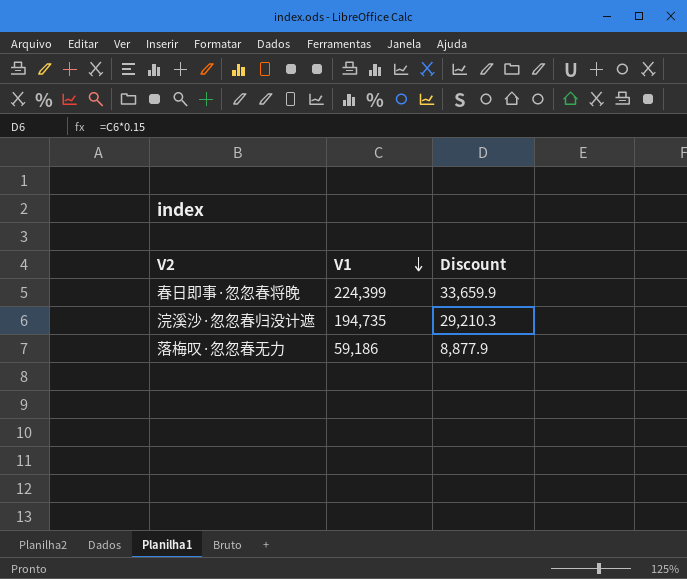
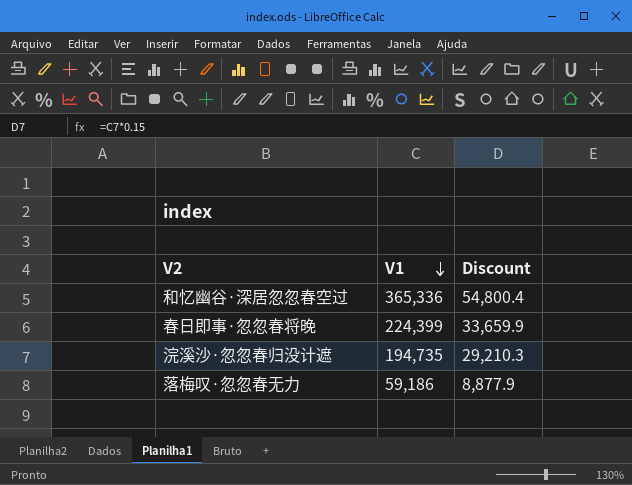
row 和忆幽谷·深居忽忽春空过: none -> 365,336 | 54,800.4

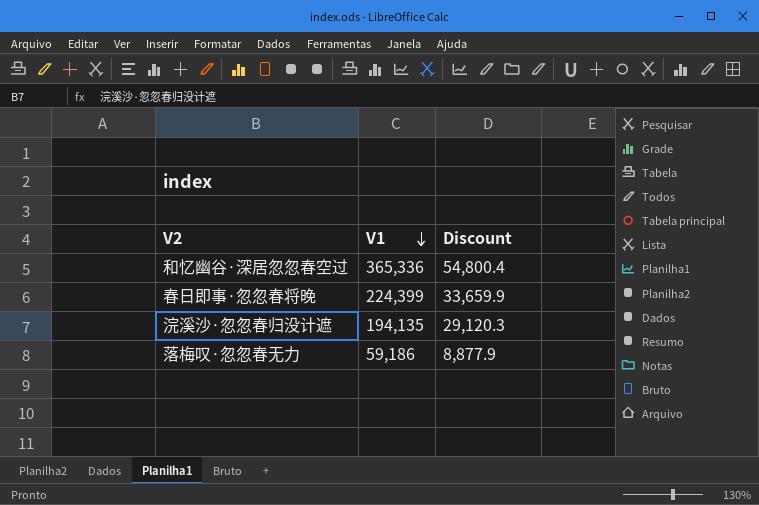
浣溪沙·忽忽春归没计遮 | V1: 194,735 -> 194,135
浣溪沙·忽忽春归没计遮 | Discount: 29,210.3 -> 29,120.3

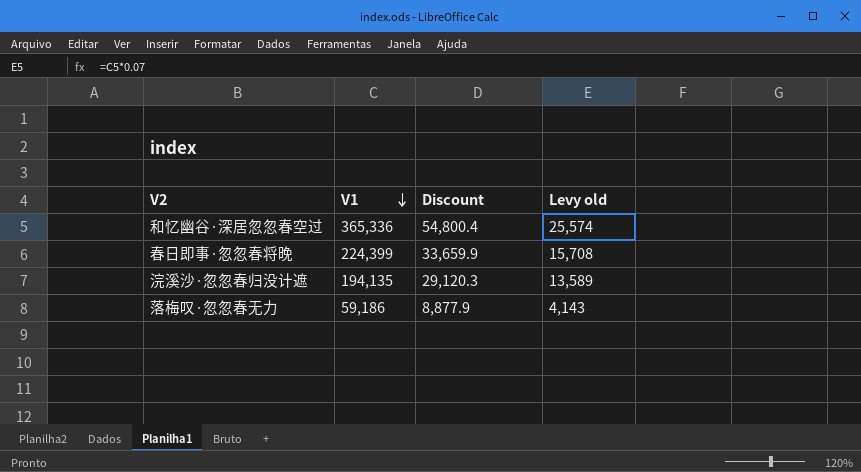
column Levy old | formula: none -> [V1] * 0.07

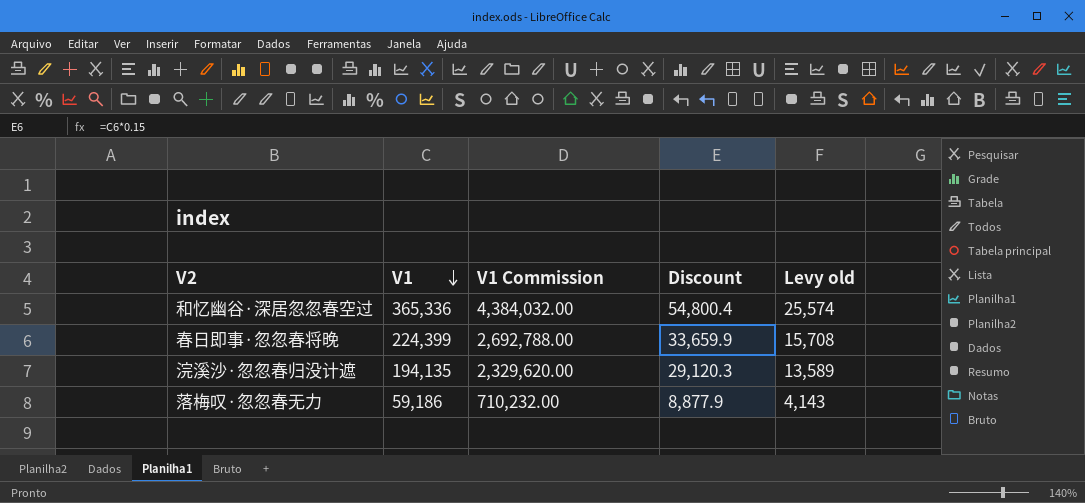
column V1 Commission | formula: none -> [V1] * 12

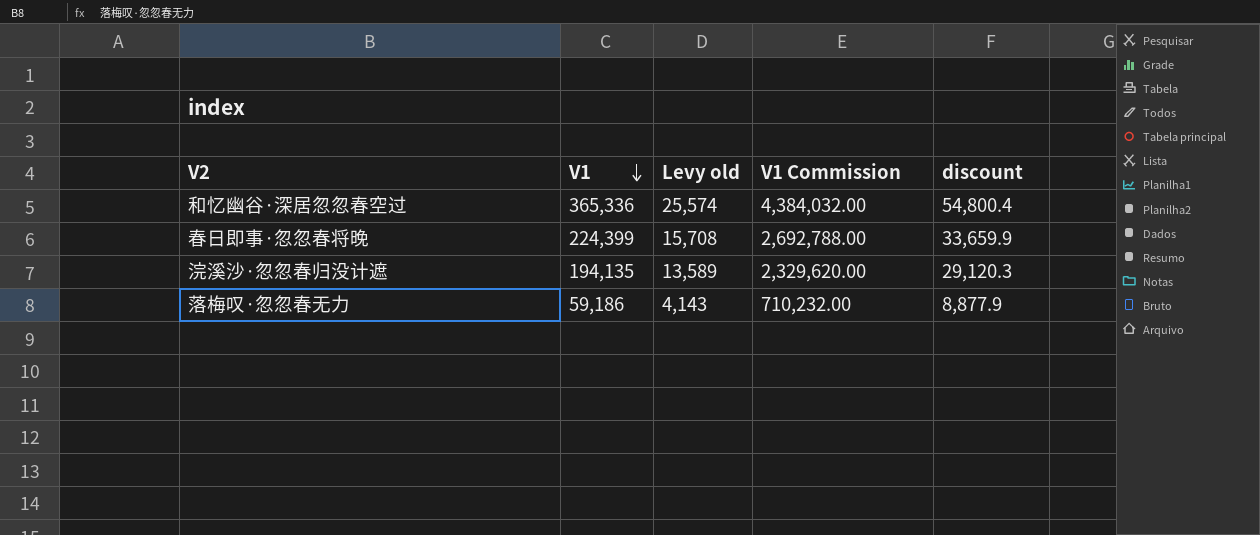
column Levy old | position: 5 -> 3
column name: Discount -> discount

